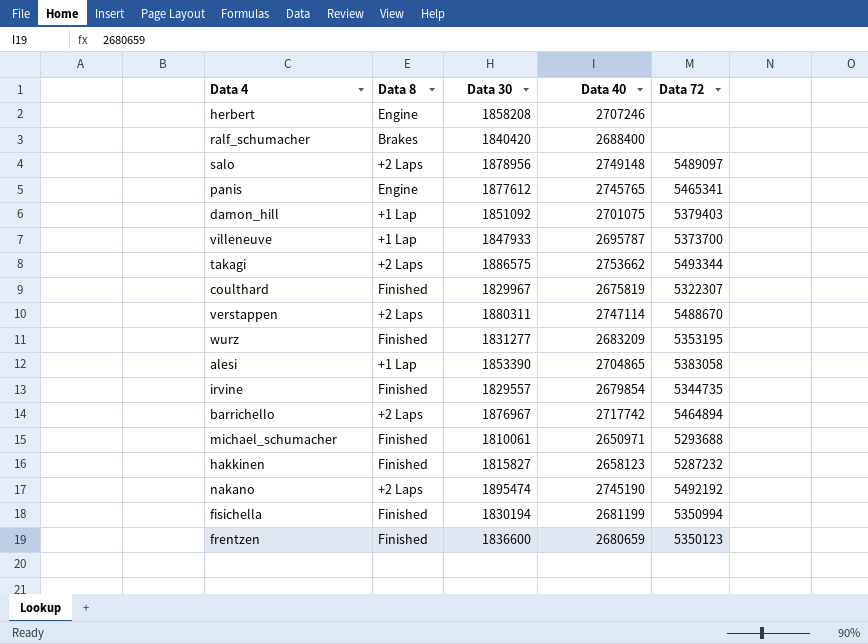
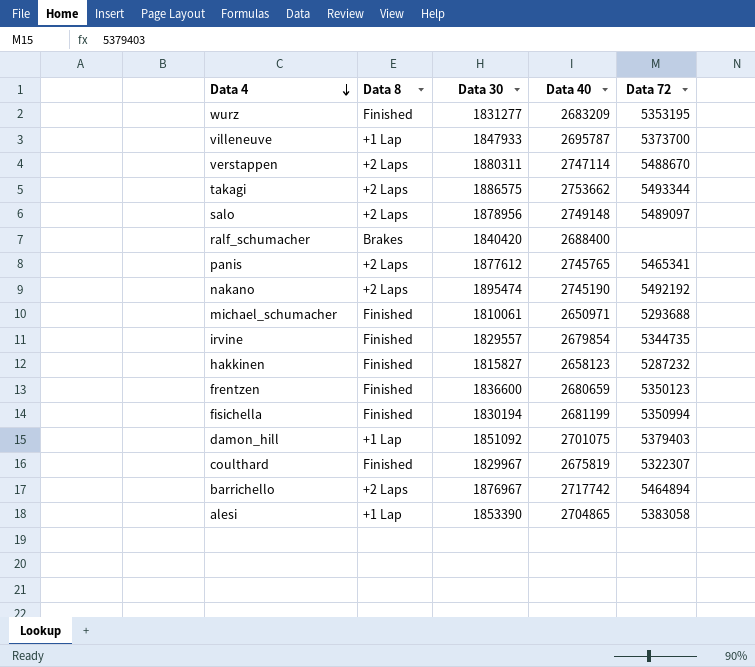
row order: none -> Data 4 descending
row herbert: Engine | 1858208 | 2707246 | none -> none
panis | Data 8: Engine -> +2 Laps

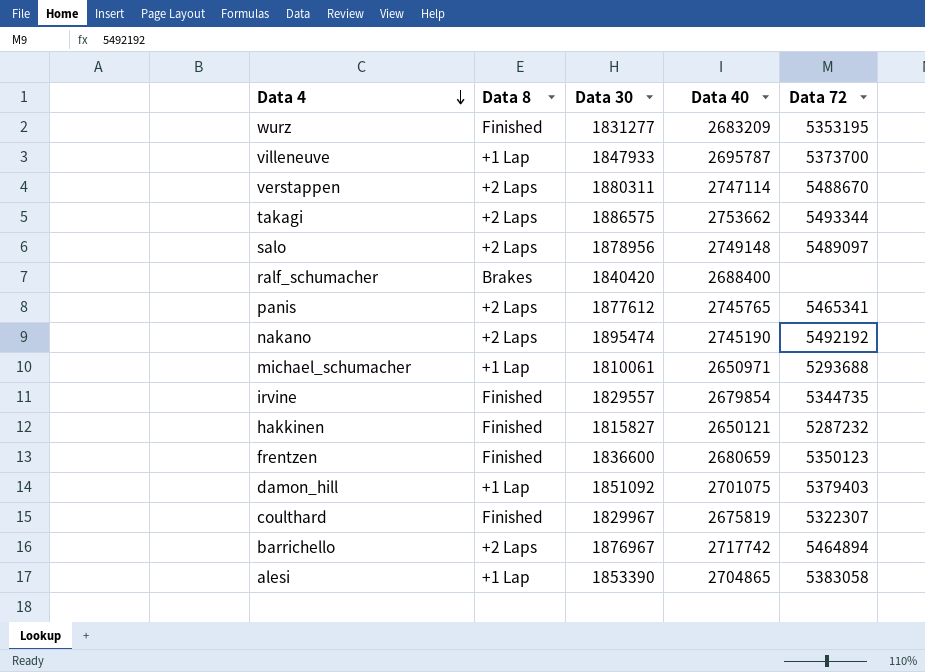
row fisichella: Finished | 1830194 | 2681199 | 5350994 -> none
michael_schumacher | Data 8: Finished -> +1 Lap
hakkinen | Data 40: 2658123 -> 2650121

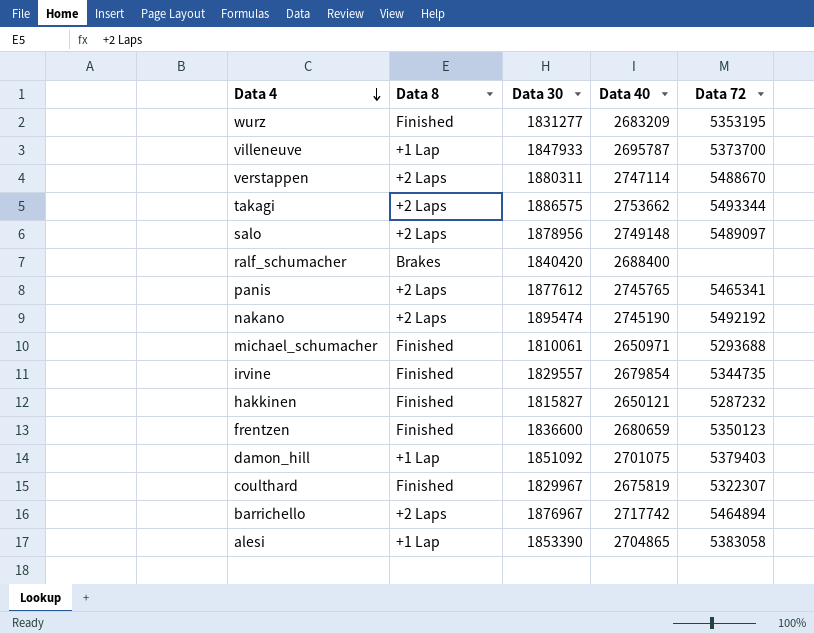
michael_schumacher | Data 8: +1 Lap -> Finished

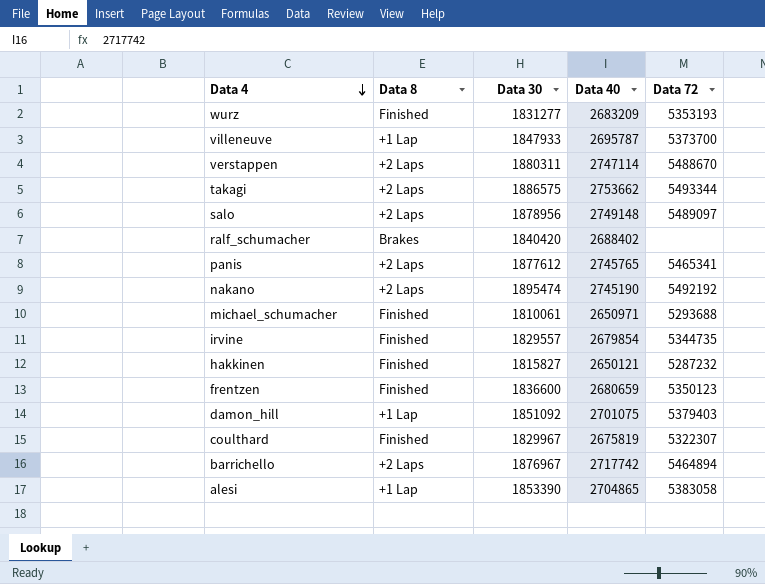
wurz | Data 72: 5353195 -> 5353193
ralf_schumacher | Data 40: 2688400 -> 2688402

